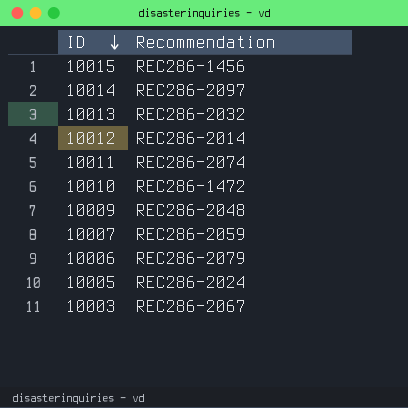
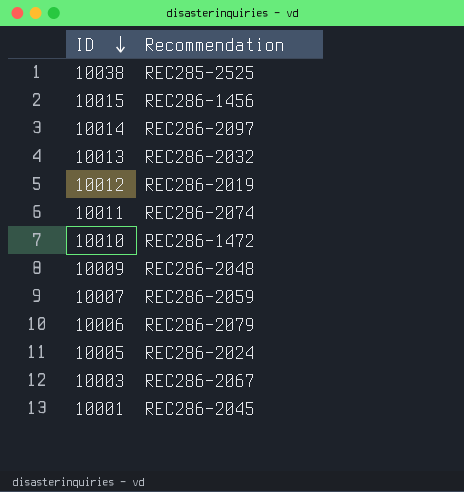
row 10038: none -> REC285-2525
10012 | Recommendation: REC286-2014 -> REC286-2019
row 10001: none -> REC286-2045

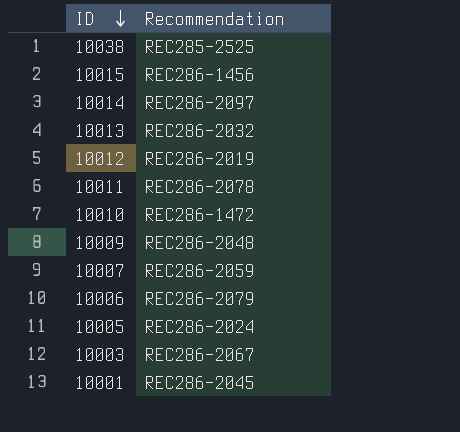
10011 | Recommendation: REC286-2074 -> REC286-2078

